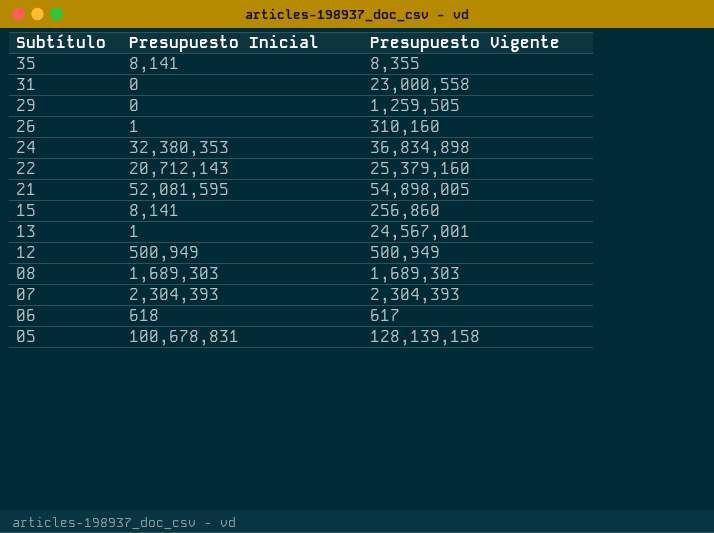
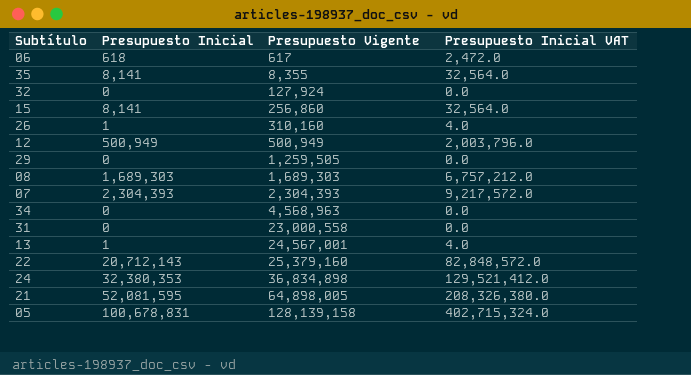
row order: Subtítulo descending -> Presupuesto Vigente ascending
column Presupuesto Inicial VAT | formula: none -> [Presupuesto Inicial] * 4
row 32: none -> 0 | 127,924 | 0.0
row 34: none -> 0 | 4,568,963 | 0.0
21 | Presupuesto Vigente: 54,898,005 -> 64,898,005

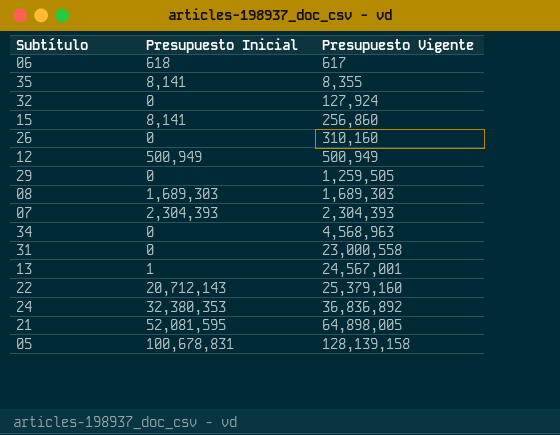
column Presupuesto Inicial VAT | formula: [Presupuesto Inicial] * 4 -> none
26 | Presupuesto Inicial: 1 -> 0
24 | Presupuesto Vigente: 36,834,898 -> 36,836,892

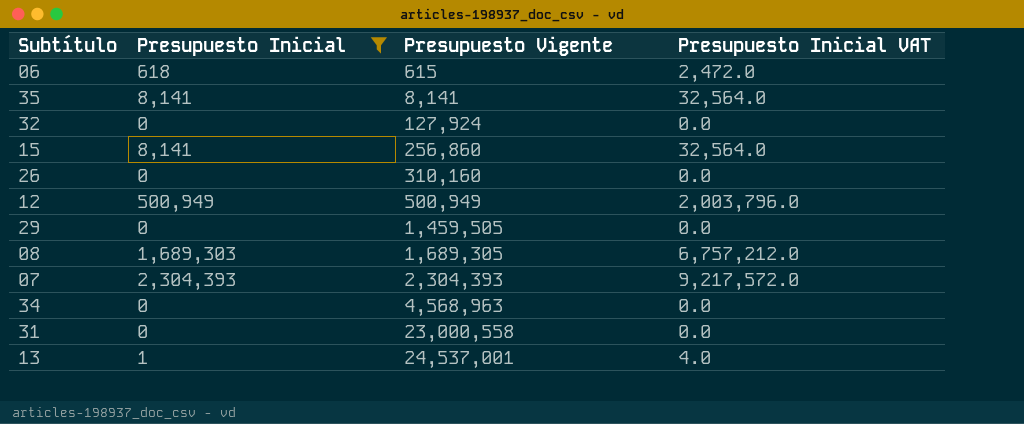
filter: none -> Presupuesto Inicial <= 2,304,393
column Presupuesto Inicial VAT | formula: none -> [Presupuesto Inicial] * 4
06 | Presupuesto Vigente: 617 -> 615
35 | Presupuesto Vigente: 8,355 -> 8,141
29 | Presupuesto Vigente: 1,259,505 -> 1,459,505
08 | Presupuesto Vigente: 1,689,303 -> 1,689,305
13 | Presupuesto Vigente: 24,567,001 -> 24,537,001

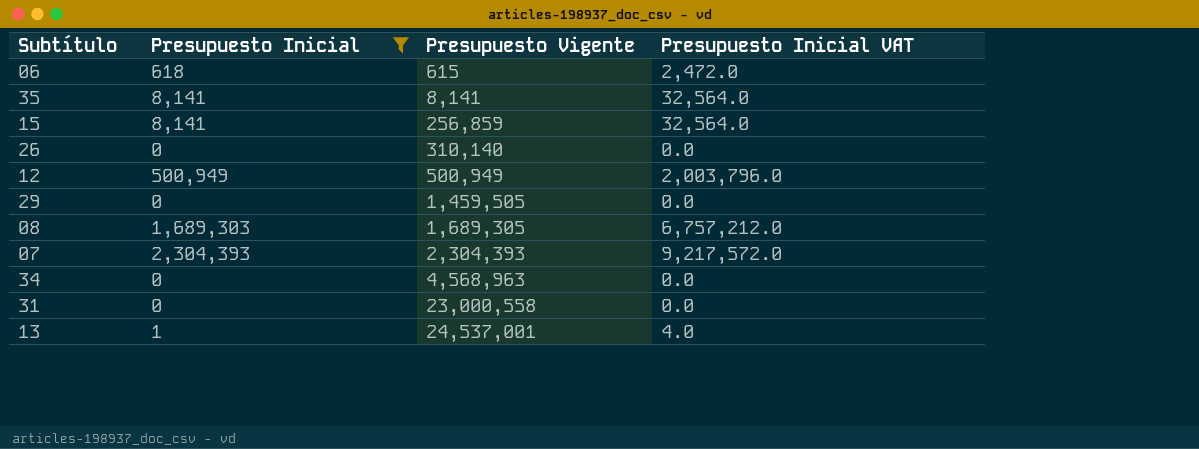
row 32: 0 | 127,924 | 0.0 -> none
15 | Presupuesto Vigente: 256,860 -> 256,859
26 | Presupuesto Vigente: 310,160 -> 310,140

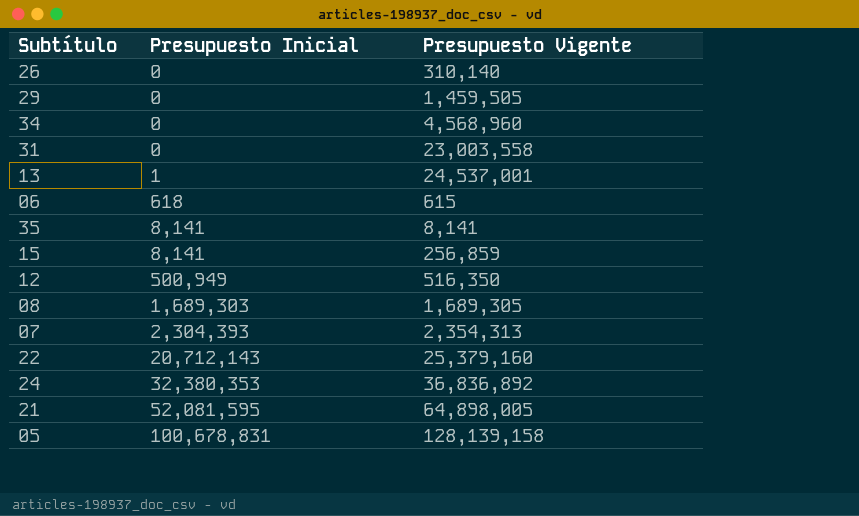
filter: Presupuesto Inicial <= 2,304,393 -> none
row order: Presupuesto Vigente ascending -> Presupuesto Inicial ascending
column Presupuesto Inicial VAT | formula: [Presupuesto Inicial] * 4 -> none
34 | Presupuesto Vigente: 4,568,963 -> 4,568,960
31 | Presupuesto Vigente: 23,000,558 -> 23,003,558
12 | Presupuesto Vigente: 500,949 -> 516,350
07 | Presupuesto Vigente: 2,304,393 -> 2,354,313

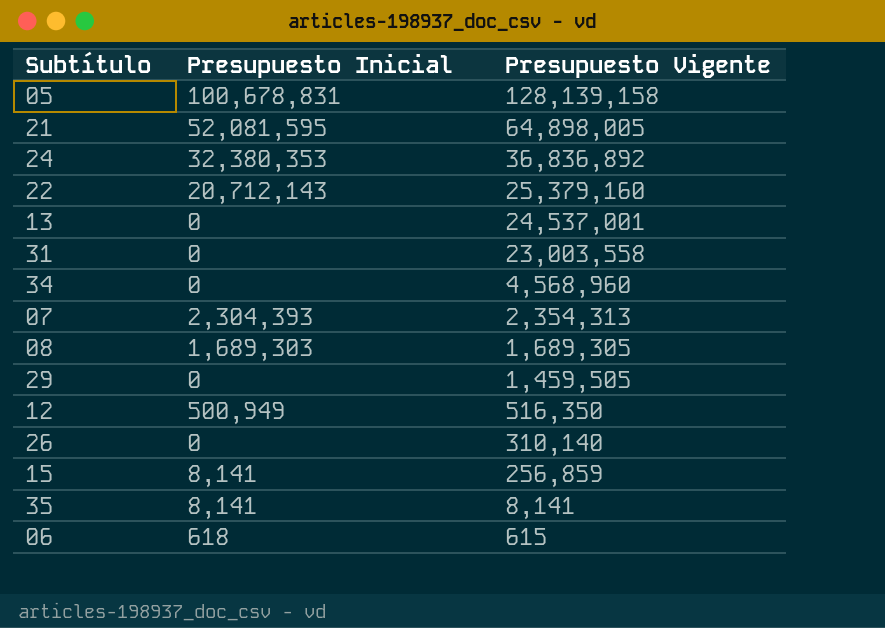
row order: Presupuesto Inicial ascending -> Presupuesto Vigente descending
13 | Presupuesto Inicial: 1 -> 0

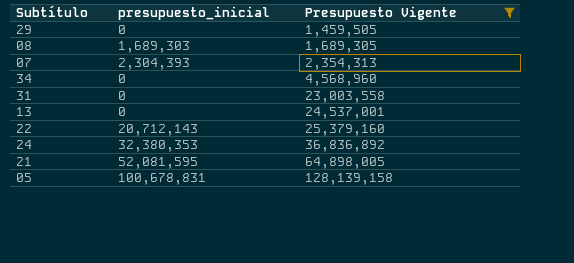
filter: none -> Presupuesto Vigente >= 1,459,505
row order: Presupuesto Vigente descending -> Presupuesto Vigente ascending
column name: Presupuesto Inicial -> presupuesto_inicial

